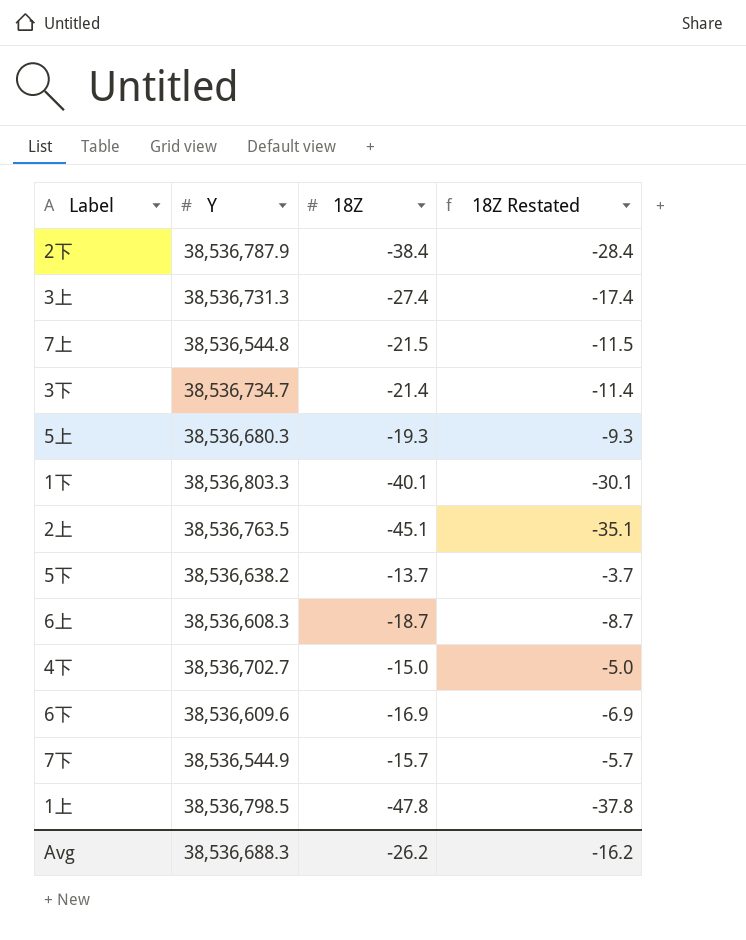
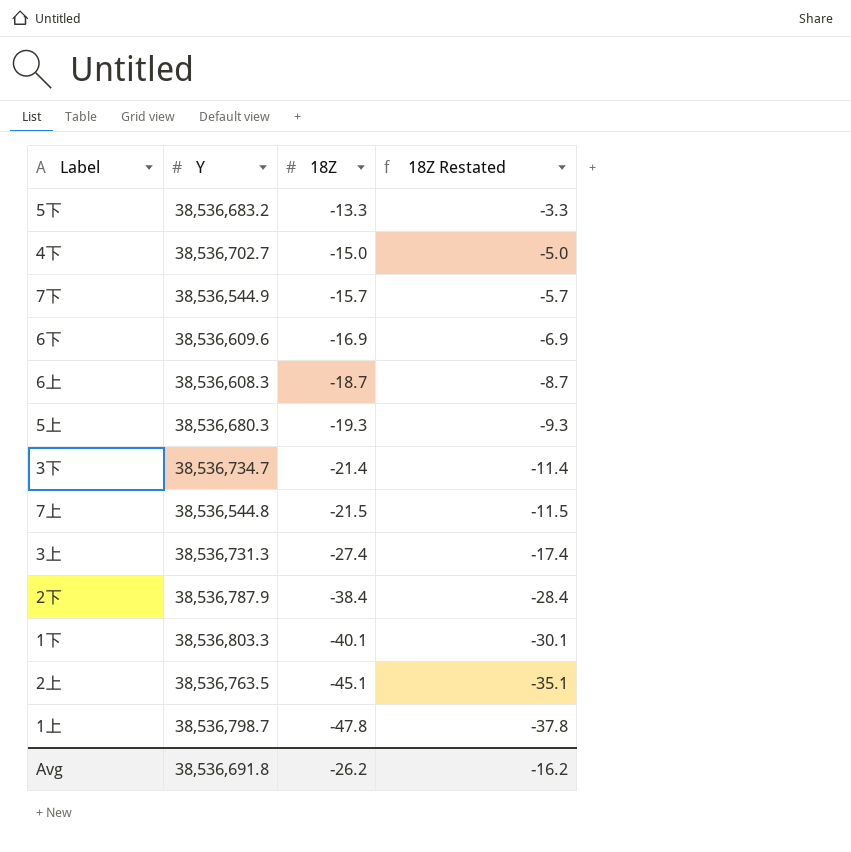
row order: none -> 18Z descending
5下 | Y: 38,536,638.2 -> 38,536,683.2
5下 | 18Z: -13.7 -> -13.3
5下 | 18Z Restated: -3.7 -> -3.3
1上 | Y: 38,536,798.5 -> 38,536,798.7
Avg | Y: 38,536,688.3 -> 38,536,691.8

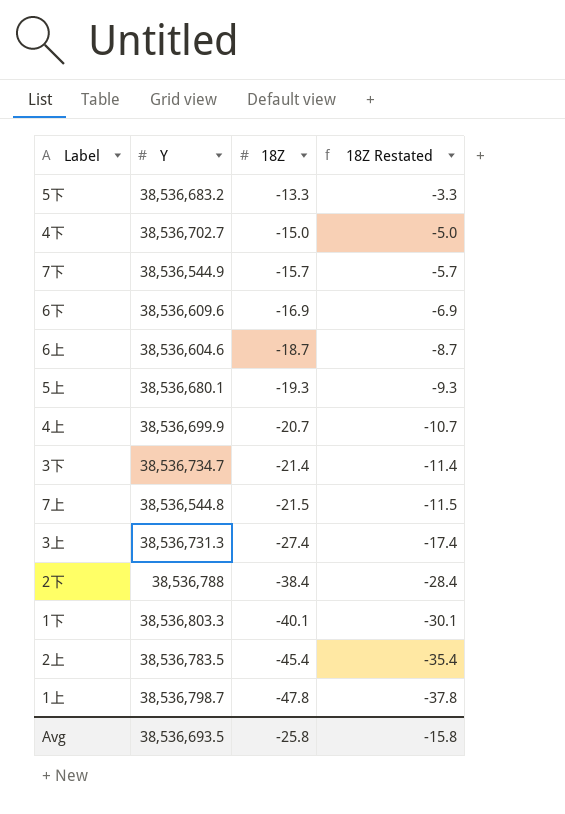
6上 | Y: 38,536,608.3 -> 38,536,604.6
5上 | Y: 38,536,680.3 -> 38,536,680.1
row 4上: none -> 38,536,699.9 | -20.7 | -10.7
2下 | Y: 38,536,787.9 -> 38,536,788
2上 | Y: 38,536,763.5 -> 38,536,783.5
2上 | 18Z: -45.1 -> -45.4
2上 | 18Z Restated: -35.1 -> -35.4
Avg | Y: 38,536,691.8 -> 38,536,693.5
Avg | 18Z: -26.2 -> -25.8
Avg | 18Z Restated: -16.2 -> -15.8

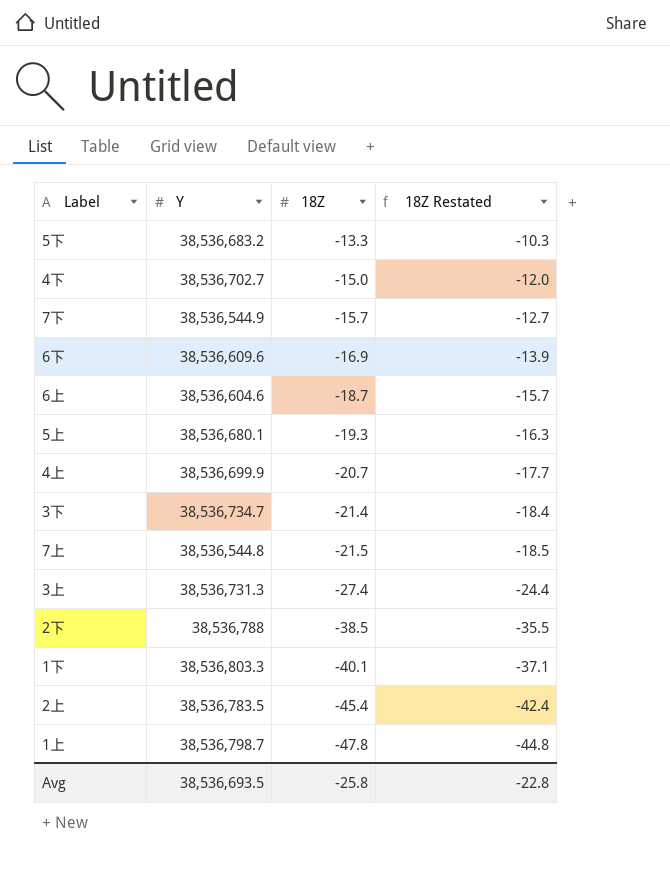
column 18Z Restated | formula: [18Z] + 10 -> [18Z] + 3
2下 | 18Z: -38.4 -> -38.5
Avg | 18Z Restated: -15.8 -> -22.8

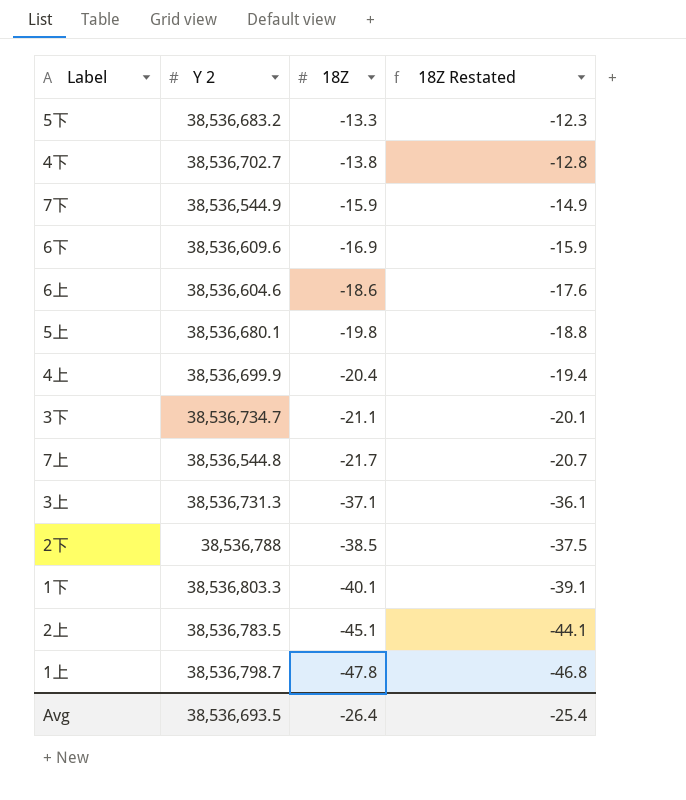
column name: Y -> Y 2
column 18Z Restated | formula: [18Z] + 3 -> [18Z] + 1
4下 | 18Z: -15.0 -> -13.8
7下 | 18Z: -15.7 -> -15.9
6上 | 18Z: -18.7 -> -18.6
5上 | 18Z: -19.3 -> -19.8
4上 | 18Z: -20.7 -> -20.4
3下 | 18Z: -21.4 -> -21.1
7上 | 18Z: -21.5 -> -21.7
3上 | 18Z: -27.4 -> -37.1
2上 | 18Z: -45.4 -> -45.1
Avg | 18Z: -25.8 -> -26.4
Avg | 18Z Restated: -22.8 -> -25.4

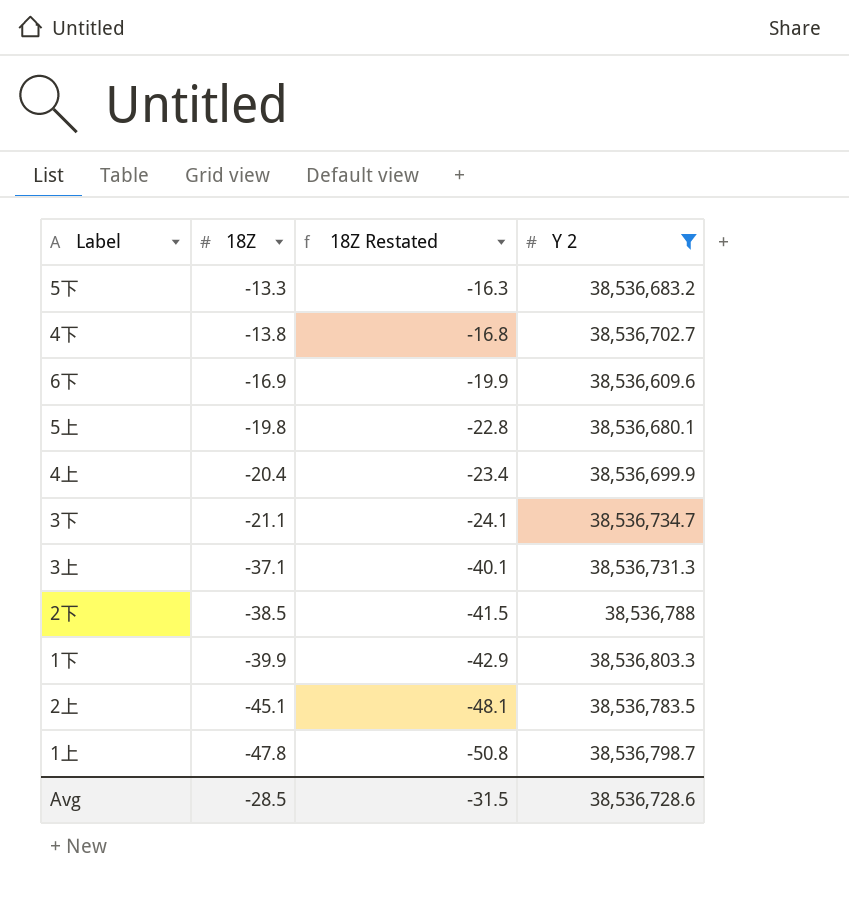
filter: none -> Y 2 >= 38,536,609.6
column 18Z Restated | formula: [18Z] + 1 -> [18Z] - 3
column Y 2 | position: 2 -> 4
1下 | 18Z: -40.1 -> -39.9
Avg | 18Z: -26.4 -> -28.5
Avg | 18Z Restated: -25.4 -> -31.5
Avg | Y 2: 38,536,693.5 -> 38,536,728.6

